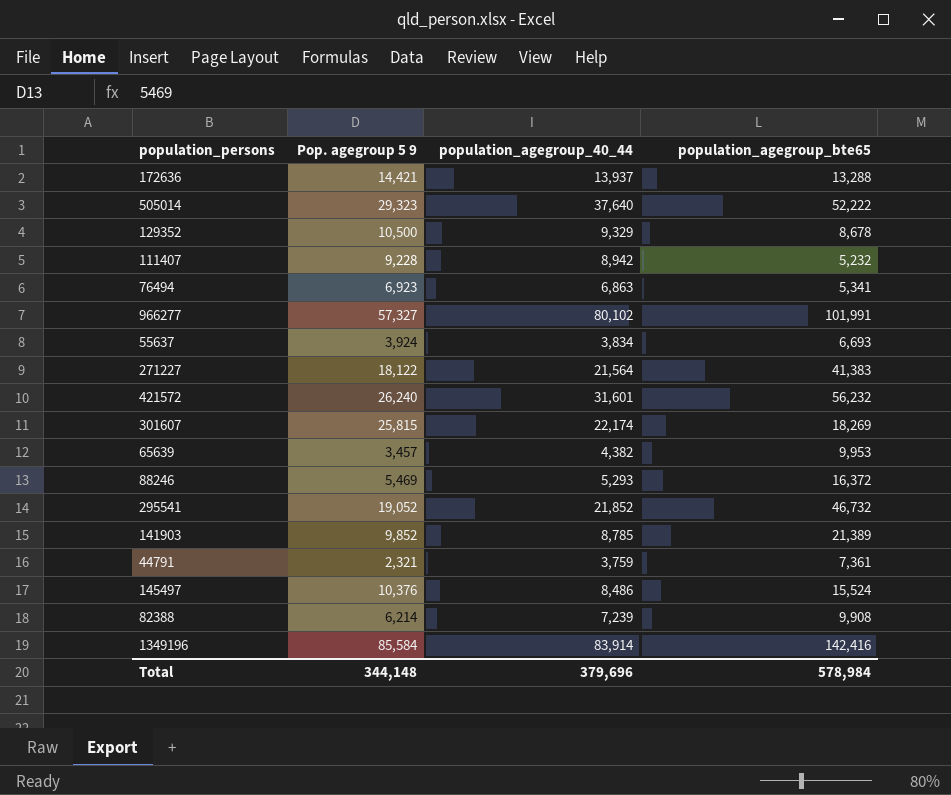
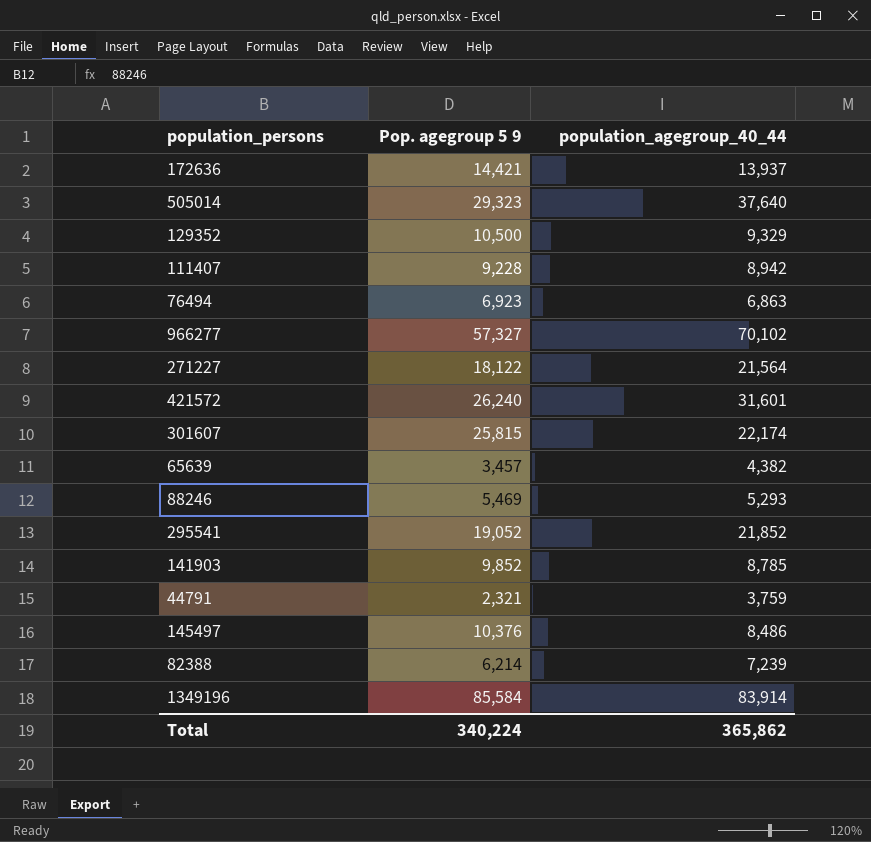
column population_agegroup_bte65 | position: 4 -> none
row 55637: 3,924 | 3,834 | 6,693 -> none
966277 | population_agegroup_40_44: 80,102 -> 70,102
Total | Pop. agegroup 5 9: 344,148 -> 340,224
Total | population_agegroup_40_44: 379,696 -> 365,862

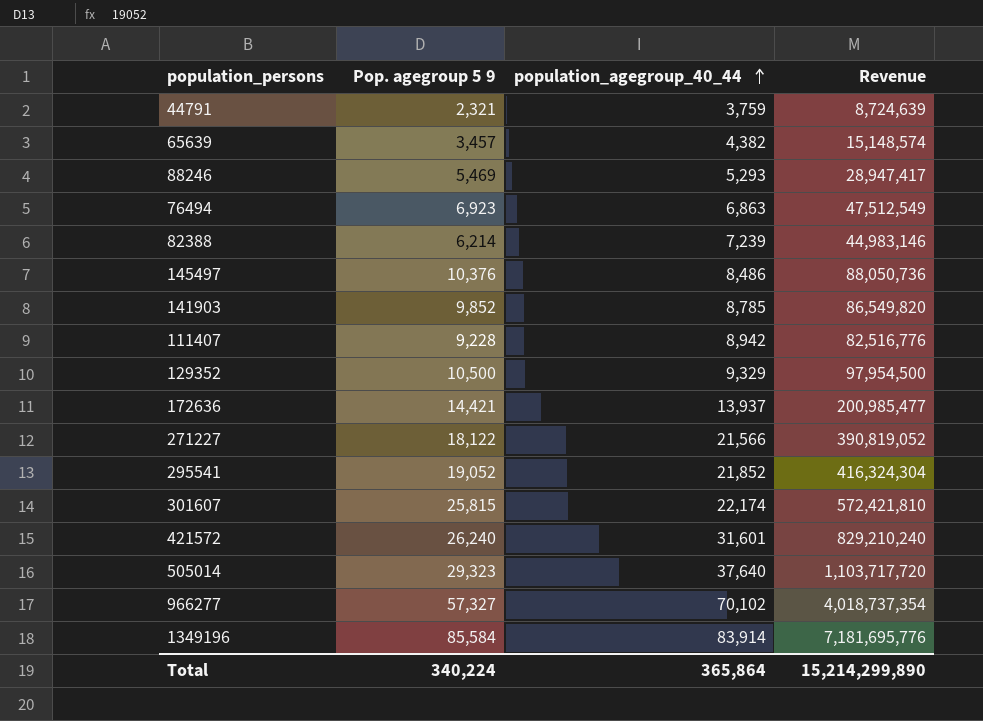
row order: none -> population_agegroup_40_44 ascending
column Revenue | formula: none -> [Pop. agegroup 5 9] * [population_agegroup_40_44]
271227 | population_agegroup_40_44: 21,564 -> 21,566
Total | population_agegroup_40_44: 365,862 -> 365,864

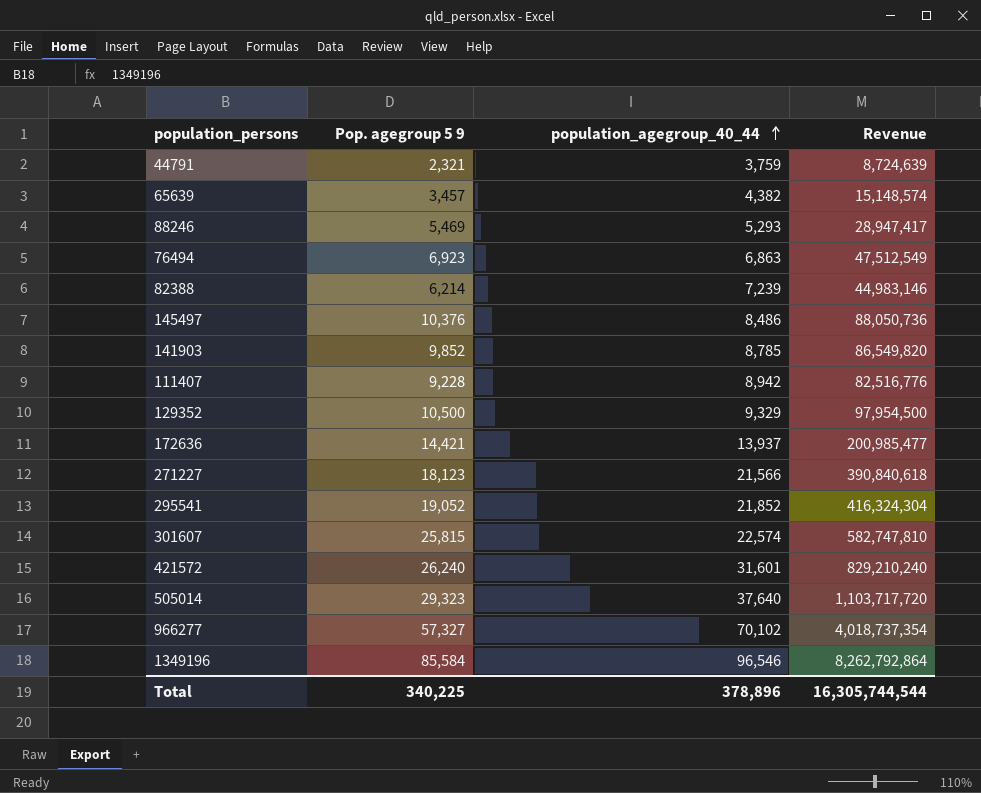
271227 | Pop. agegroup 5 9: 18,122 -> 18,123
271227 | Revenue: 390,819,052 -> 390,840,618
301607 | population_agegroup_40_44: 22,174 -> 22,574
301607 | Revenue: 572,421,810 -> 582,747,810
1349196 | population_agegroup_40_44: 83,914 -> 96,546
1349196 | Revenue: 7,181,695,776 -> 8,262,792,864
Total | Pop. agegroup 5 9: 340,224 -> 340,225
Total | population_agegroup_40_44: 365,864 -> 378,896
Total | Revenue: 15,214,299,890 -> 16,305,744,544

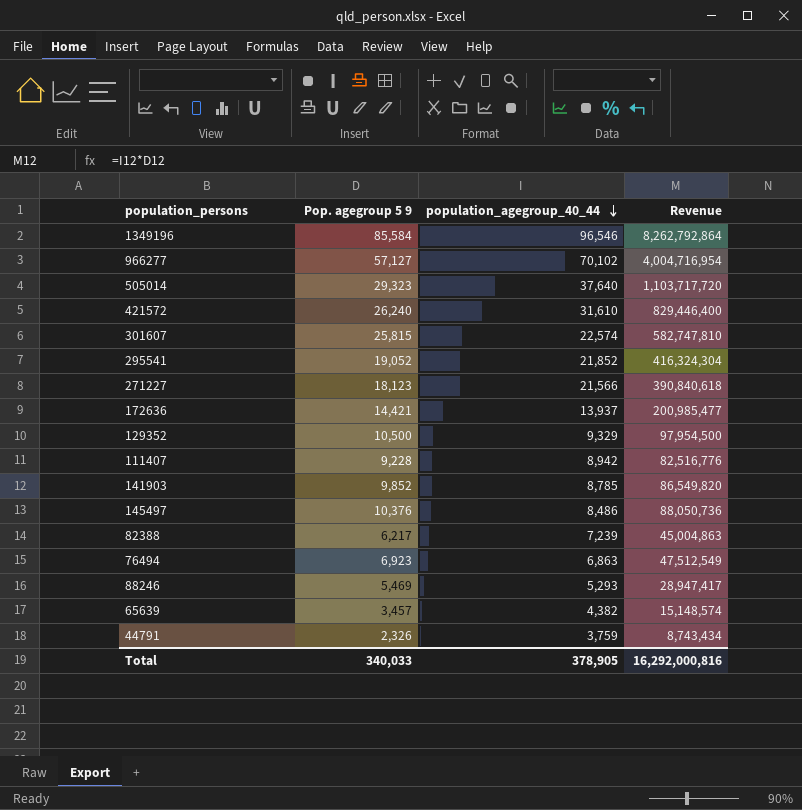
row order: population_agegroup_40_44 ascending -> population_agegroup_40_44 descending
966277 | Pop. agegroup 5 9: 57,327 -> 57,127
966277 | Revenue: 4,018,737,354 -> 4,004,716,954
421572 | population_agegroup_40_44: 31,601 -> 31,610
421572 | Revenue: 829,210,240 -> 829,446,400
82388 | Pop. agegroup 5 9: 6,214 -> 6,217
82388 | Revenue: 44,983,146 -> 45,004,863
44791 | Pop. agegroup 5 9: 2,321 -> 2,326
44791 | Revenue: 8,724,639 -> 8,743,434
Total | Pop. agegroup 5 9: 340,225 -> 340,033
Total | population_agegroup_40_44: 378,896 -> 378,905
Total | Revenue: 16,305,744,544 -> 16,292,000,816

